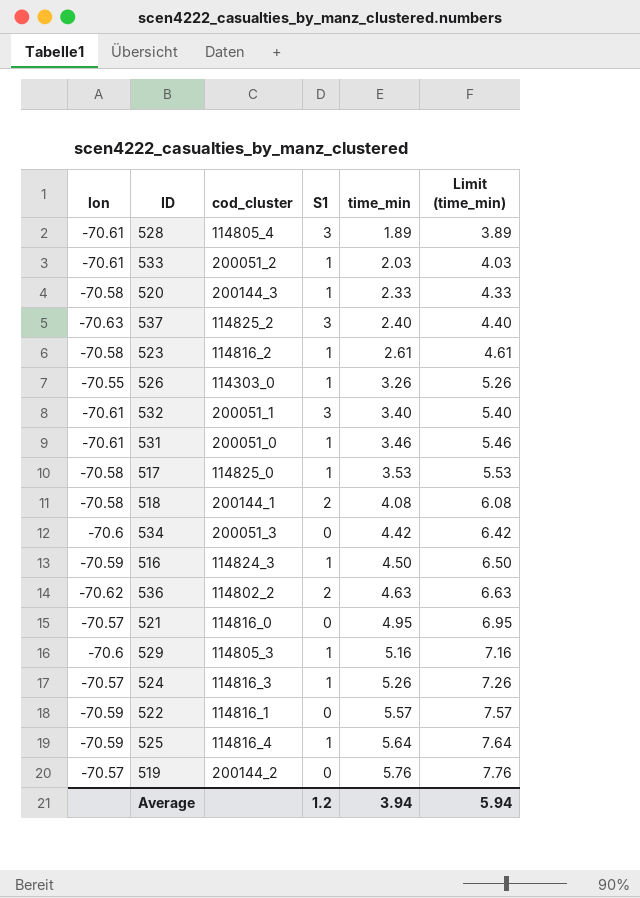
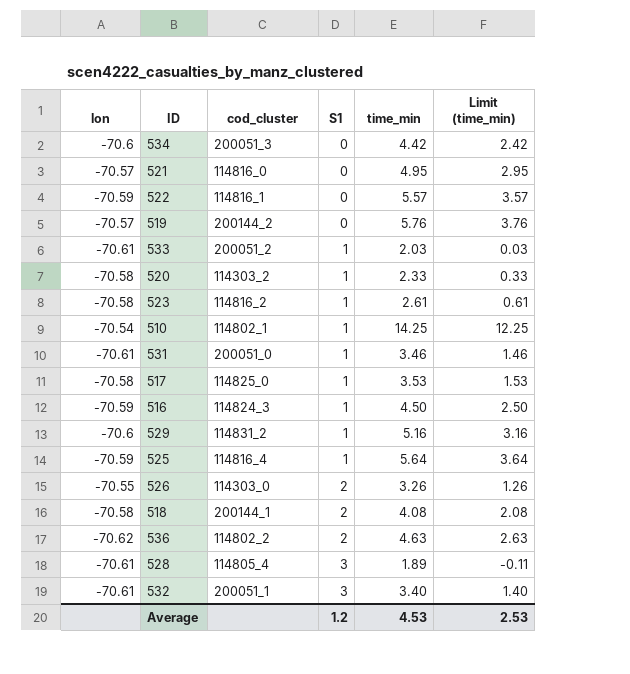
row order: time_min ascending -> S1 ascending
column Limit (time_min) | formula: [time_min] + 2 -> [time_min] - 2
row 537: -70.63 | 114825_2 | 3 | 2.40 | 4.40 -> none
row 524: -70.57 | 114816_3 | 1 | 5.26 | 7.26 -> none
520 | cod_cluster: 200144_3 -> 114303_2
row 510: none -> -70.54 | 114802_1 | 1 | 14.25 | 12.25
529 | cod_cluster: 114805_3 -> 114831_2
526 | S1: 1 -> 2
Average | time_min: 3.94 -> 4.53
Average | Limit (time_min): 5.94 -> 2.53

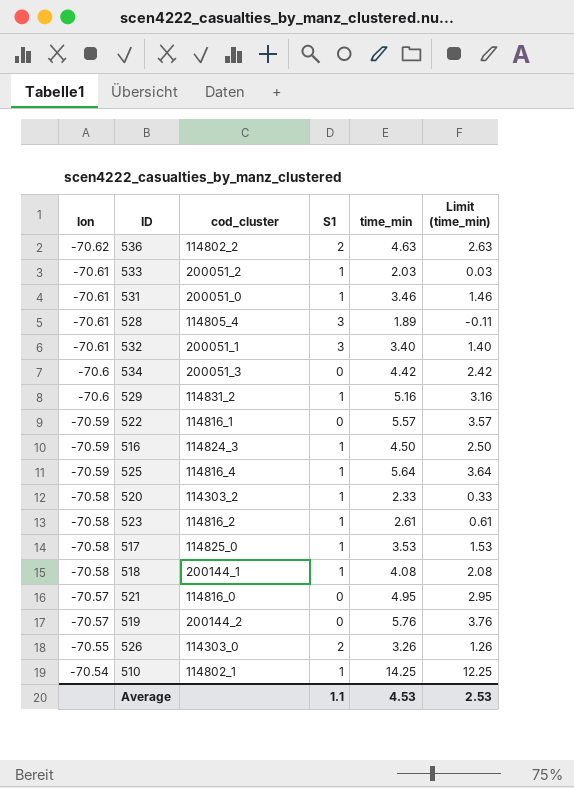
row order: S1 ascending -> lon ascending
518 | S1: 2 -> 1
Average | S1: 1.2 -> 1.1

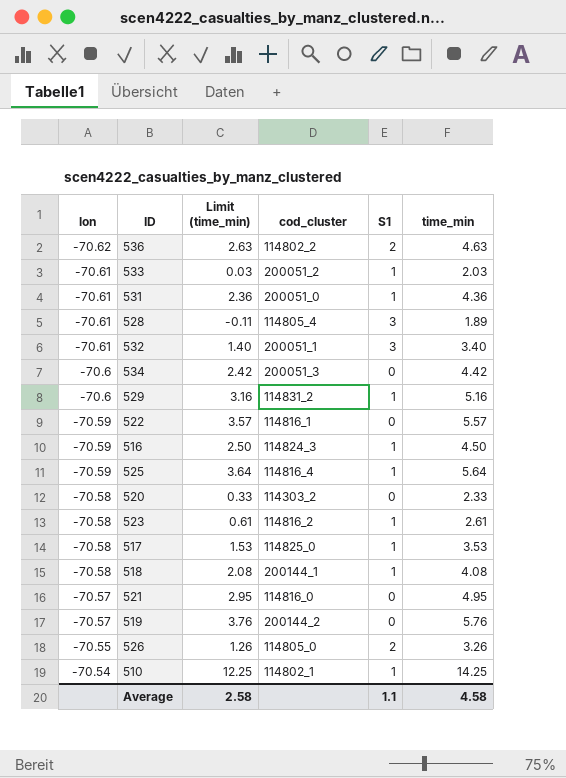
column Limit (time_min) | position: 6 -> 3
531 | Limit (time_min): 1.46 -> 2.36
531 | time_min: 3.46 -> 4.36
520 | S1: 1 -> 0
526 | cod_cluster: 114303_0 -> 114805_0
Average | Limit (time_min): 2.53 -> 2.58
Average | time_min: 4.53 -> 4.58

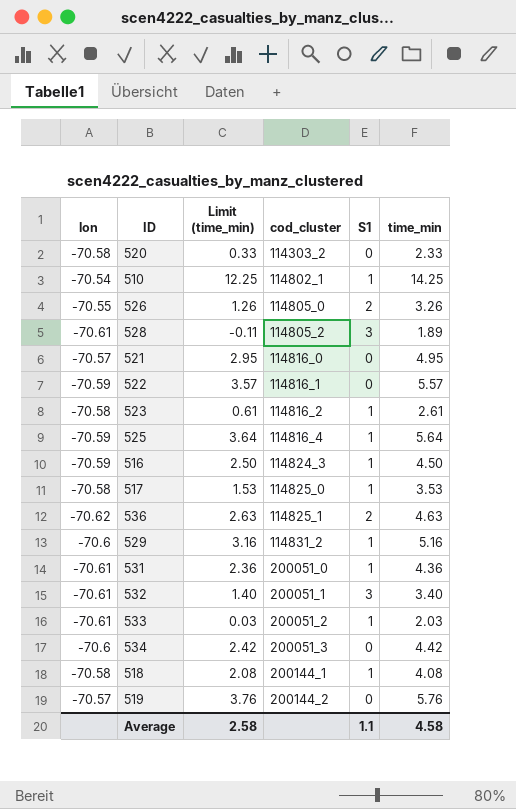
row order: lon ascending -> cod_cluster ascending
528 | cod_cluster: 114805_4 -> 114805_2
536 | cod_cluster: 114802_2 -> 114825_1

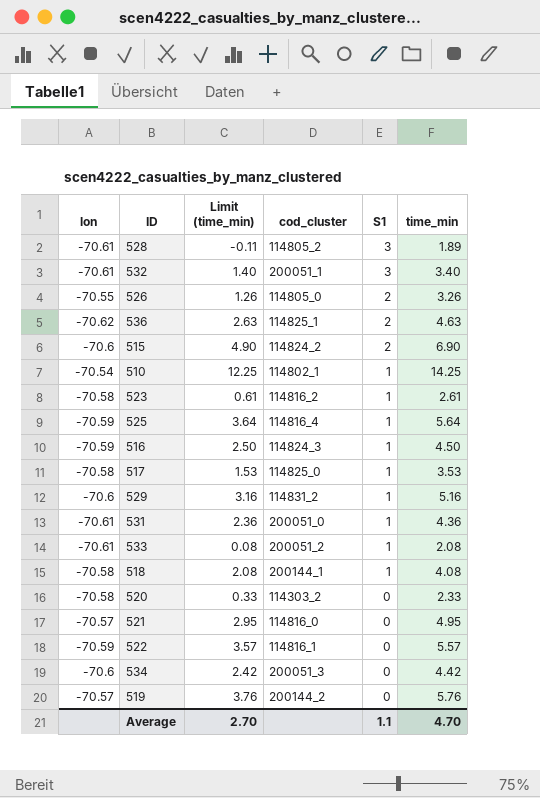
row order: cod_cluster ascending -> S1 descending
row 515: none -> -70.6 | 4.90 | 114824_2 | 2 | 6.90
533 | Limit (time_min): 0.03 -> 0.08
533 | time_min: 2.03 -> 2.08
Average | Limit (time_min): 2.58 -> 2.70
Average | time_min: 4.58 -> 4.70

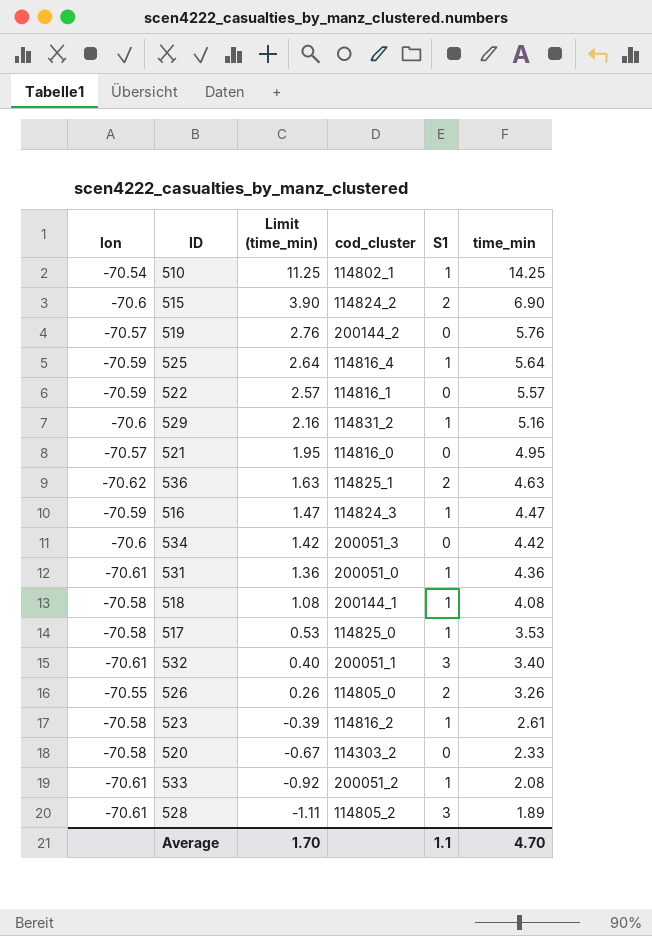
row order: S1 descending -> Limit (time_min) descending
column Limit (time_min) | formula: [time_min] - 2 -> [time_min] - 3
516 | time_min: 4.50 -> 4.47
Average | Limit (time_min): 2.70 -> 1.70

